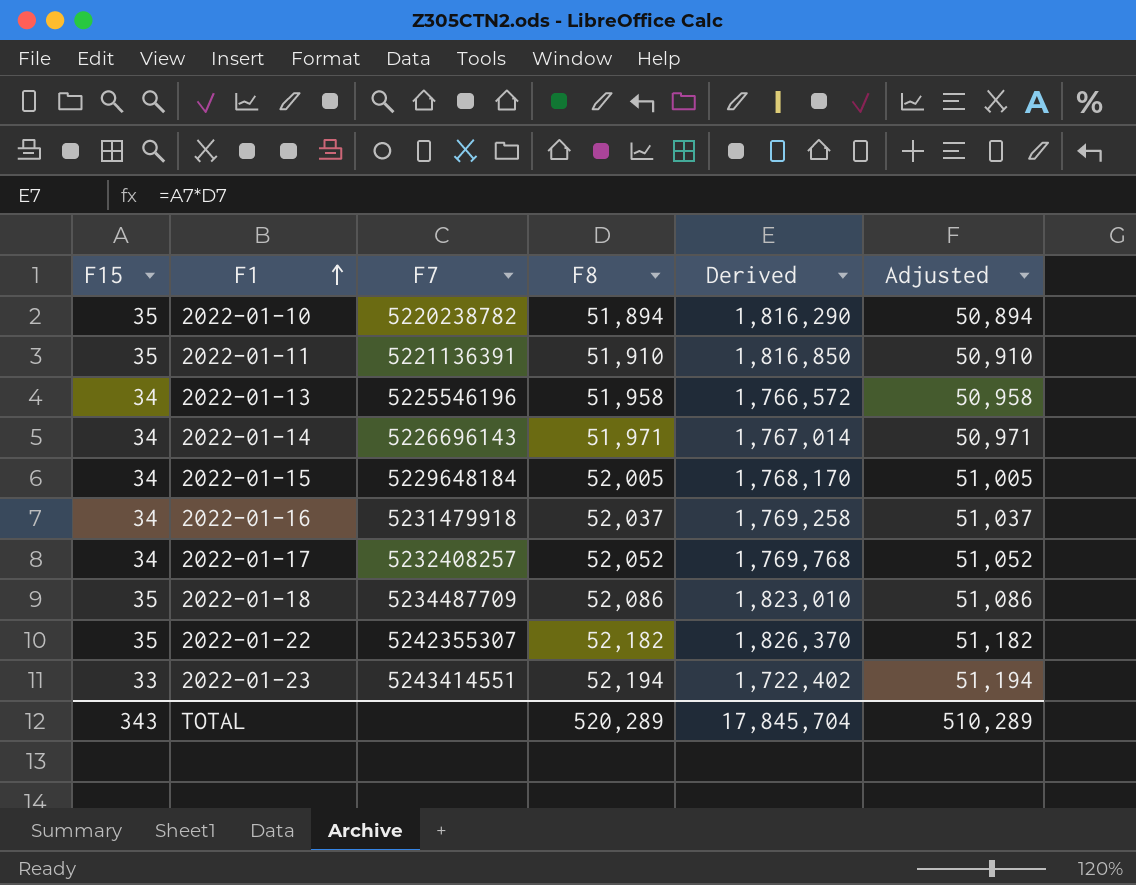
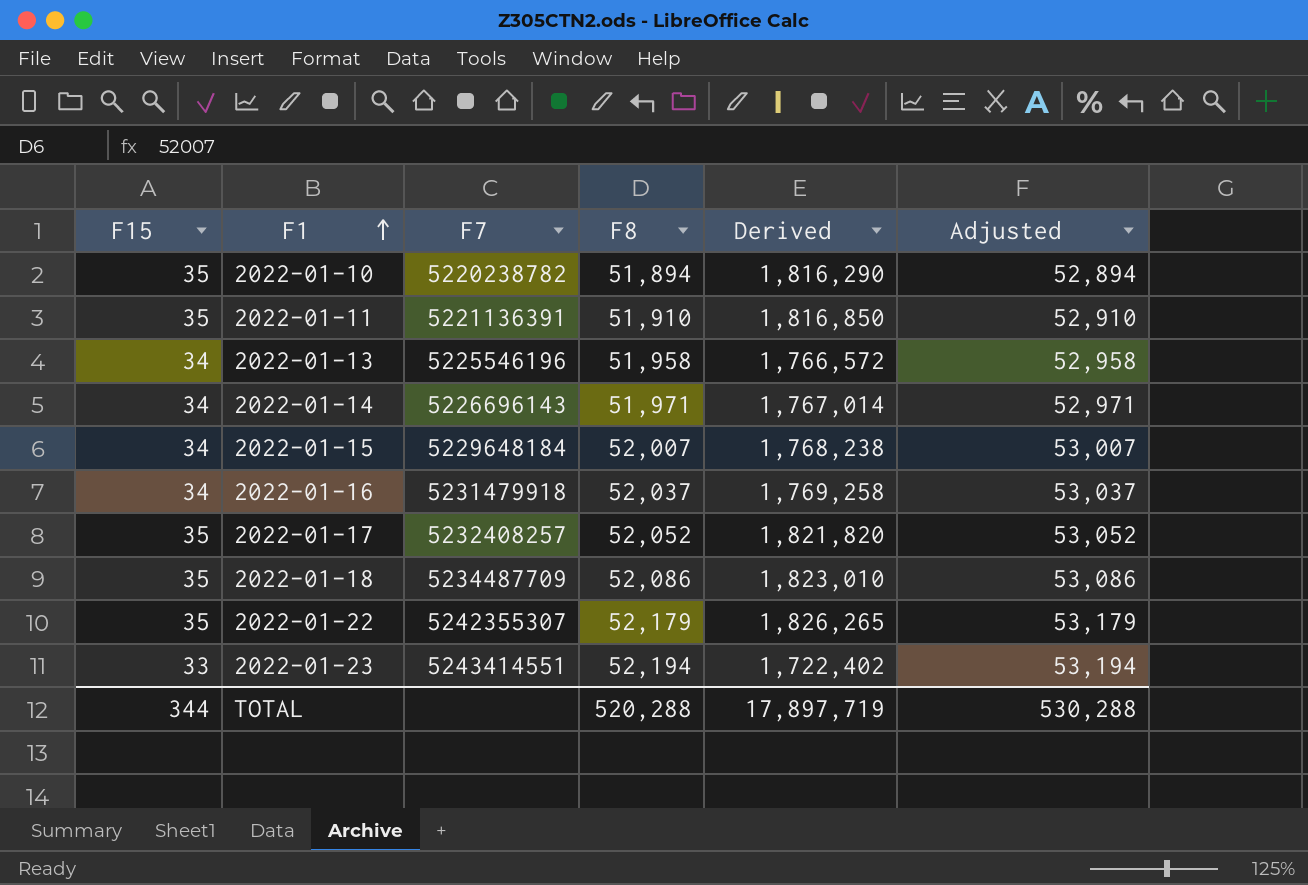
column Adjusted | formula: [F8] - 1000 -> [F8] + 1000
2022-01-15 | F8: 52,005 -> 52,007
2022-01-15 | Derived: 1,768,170 -> 1,768,238
2022-01-17 | F15: 34 -> 35
2022-01-17 | Derived: 1,769,768 -> 1,821,820
2022-01-22 | F8: 52,182 -> 52,179
2022-01-22 | Derived: 1,826,370 -> 1,826,265
TOTAL | F15: 343 -> 344
TOTAL | F8: 520,289 -> 520,288
TOTAL | Derived: 17,845,704 -> 17,897,719
TOTAL | Adjusted: 510,289 -> 530,288

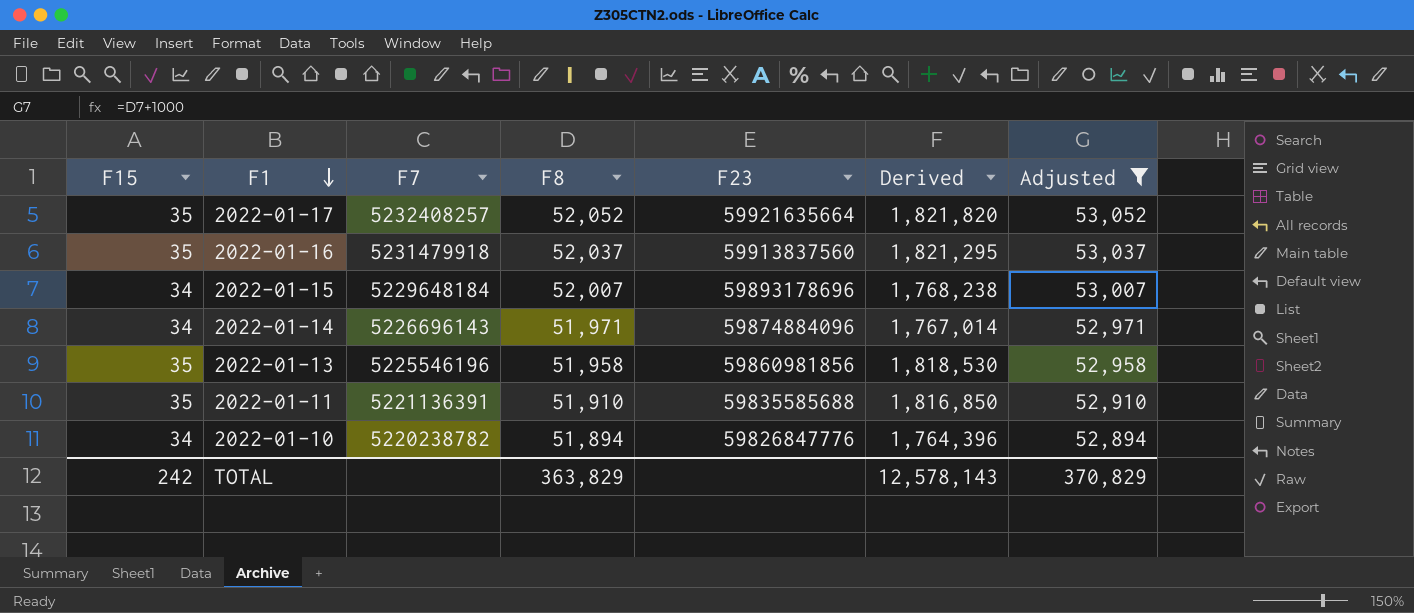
filter: none -> Adjusted <= 53,052
row order: F1 ascending -> F1 descending
column F23 | position: none -> 5
2022-01-16 | F15: 34 -> 35
2022-01-16 | Derived: 1,769,258 -> 1,821,295
2022-01-13 | F15: 34 -> 35
2022-01-13 | Derived: 1,766,572 -> 1,818,530
2022-01-10 | F15: 35 -> 34
2022-01-10 | Derived: 1,816,290 -> 1,764,396
TOTAL | F15: 344 -> 242
TOTAL | F8: 520,288 -> 363,829
TOTAL | Derived: 17,897,719 -> 12,578,143
TOTAL | Adjusted: 530,288 -> 370,829

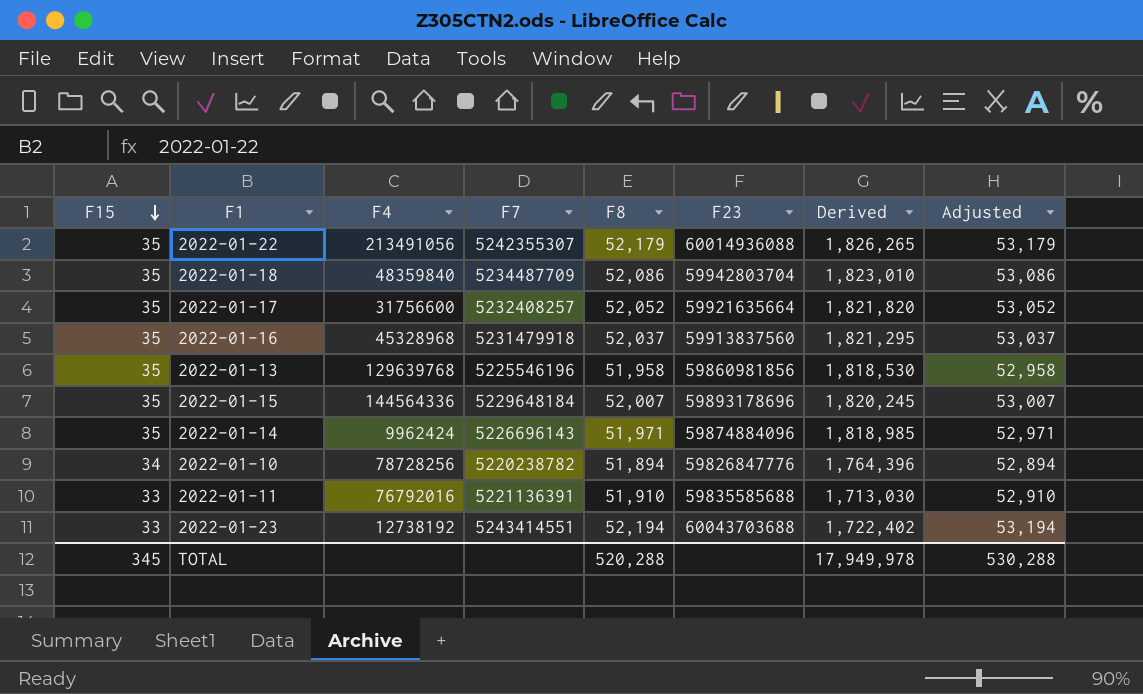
filter: Adjusted <= 53,052 -> none
row order: F1 descending -> F15 descending
column F4 | position: none -> 3
2022-01-15 | F15: 34 -> 35
2022-01-15 | Derived: 1,768,238 -> 1,820,245
2022-01-14 | F15: 34 -> 35
2022-01-14 | Derived: 1,767,014 -> 1,818,985
2022-01-11 | F15: 35 -> 33
2022-01-11 | Derived: 1,816,850 -> 1,713,030
TOTAL | F15: 242 -> 345
TOTAL | F8: 363,829 -> 520,288
TOTAL | Derived: 12,578,143 -> 17,949,978
TOTAL | Adjusted: 370,829 -> 530,288

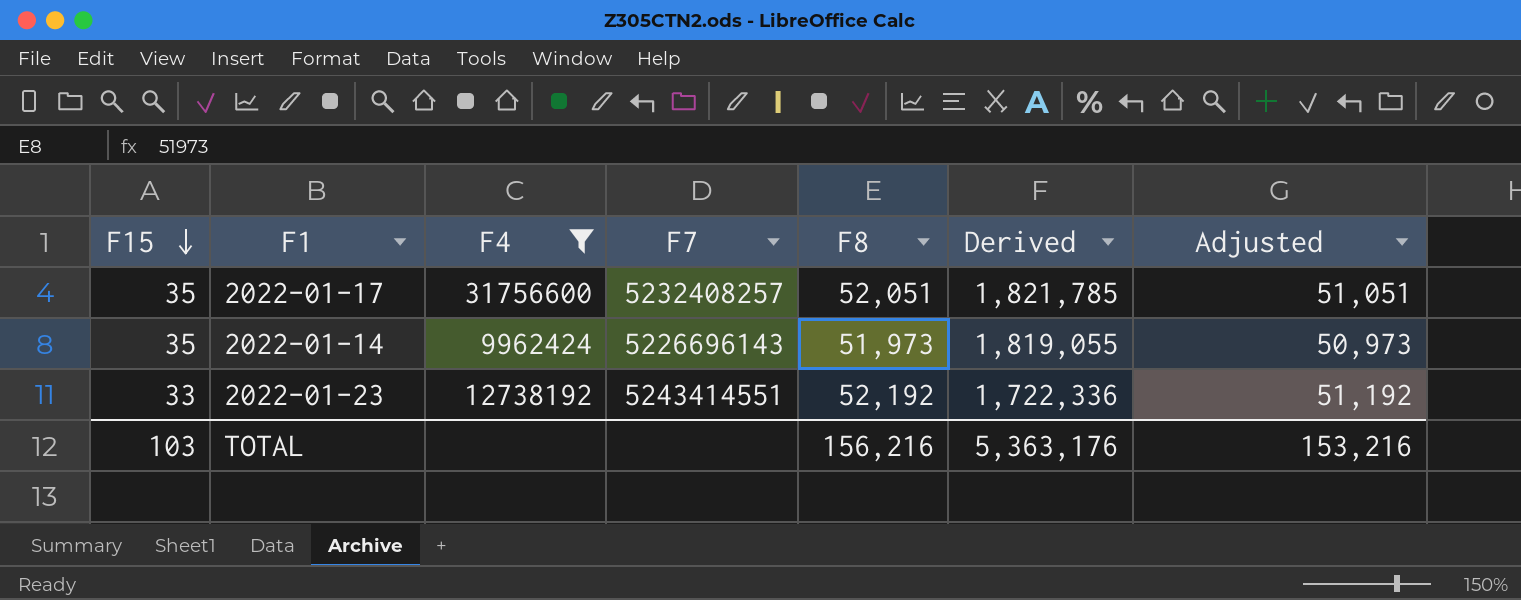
filter: none -> F4 <= 31756600
column F23 | position: 6 -> none
column Adjusted | formula: [F8] + 1000 -> [F8] - 1000
2022-01-17 | F8: 52,052 -> 52,051
2022-01-17 | Derived: 1,821,820 -> 1,821,785
2022-01-14 | F8: 51,971 -> 51,973
2022-01-14 | Derived: 1,818,985 -> 1,819,055
2022-01-23 | F8: 52,194 -> 52,192
2022-01-23 | Derived: 1,722,402 -> 1,722,336
TOTAL | F15: 345 -> 103
TOTAL | F8: 520,288 -> 156,216
TOTAL | Derived: 17,949,978 -> 5,363,176
TOTAL | Adjusted: 530,288 -> 153,216

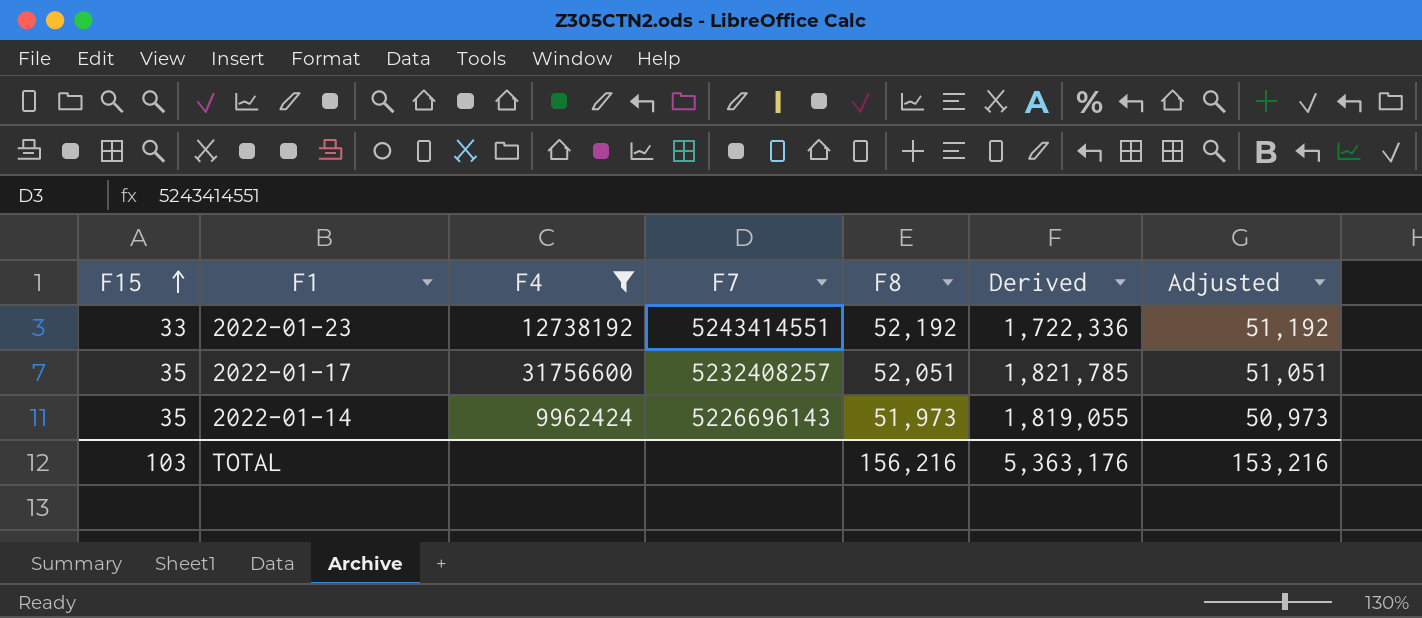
row order: F15 descending -> F15 ascending

